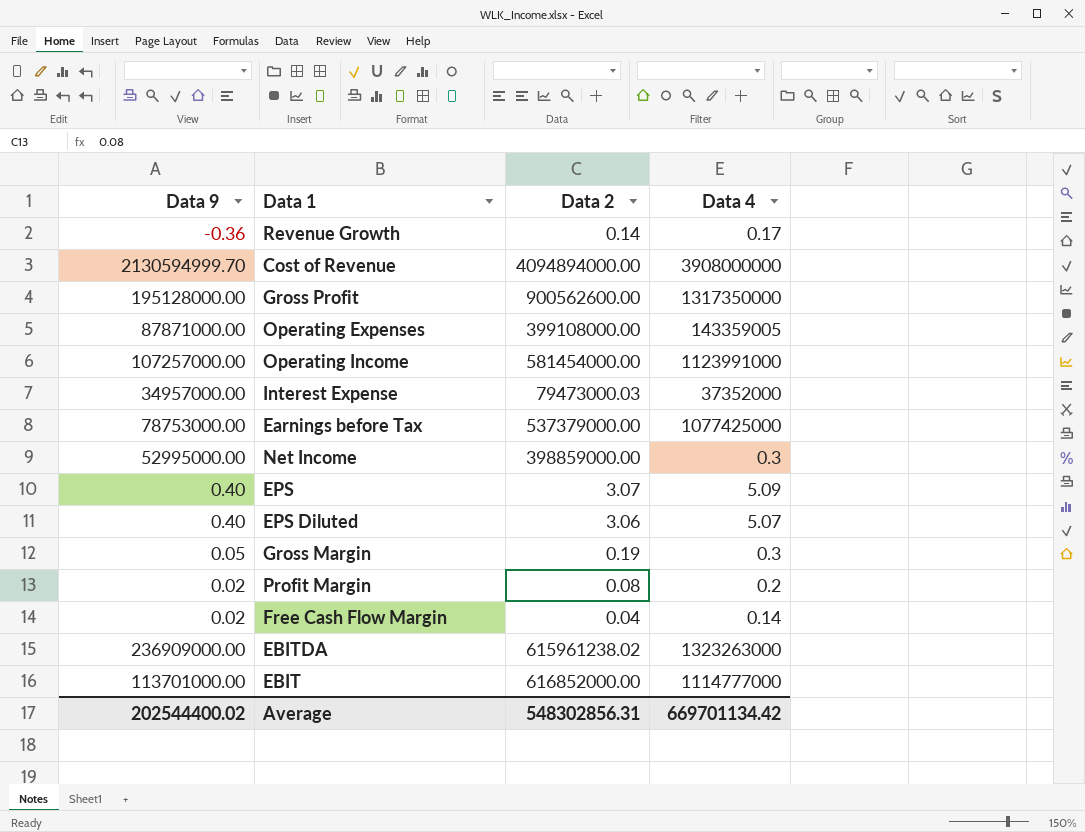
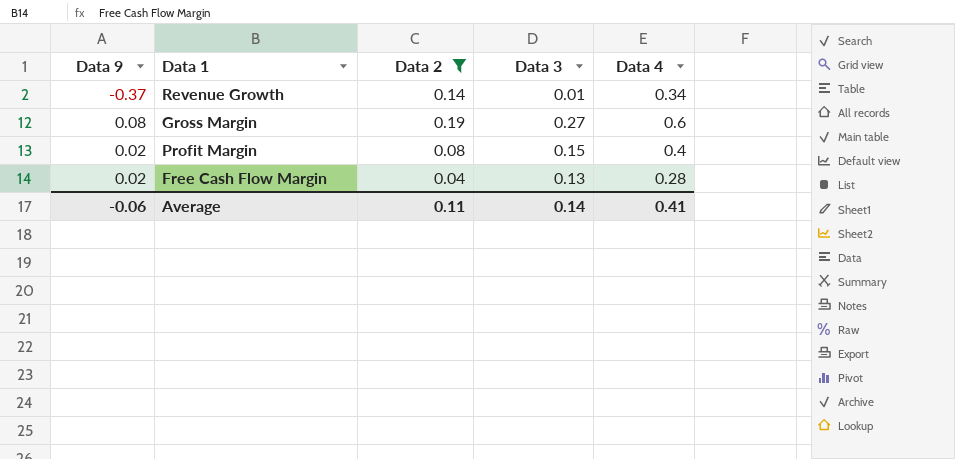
filter: none -> Data 2 <= 0.19
column Data 3 | position: none -> 4
Revenue Growth | Data 9: -0.36 -> -0.37
Revenue Growth | Data 4: 0.17 -> 0.34
Gross Margin | Data 9: 0.05 -> 0.08
Gross Margin | Data 4: 0.3 -> 0.6
Profit Margin | Data 4: 0.2 -> 0.4
Free Cash Flow Margin | Data 4: 0.14 -> 0.28
Average | Data 9: 202544400.02 -> -0.06
Average | Data 2: 548302856.31 -> 0.11
Average | Data 4: 669701134.42 -> 0.41

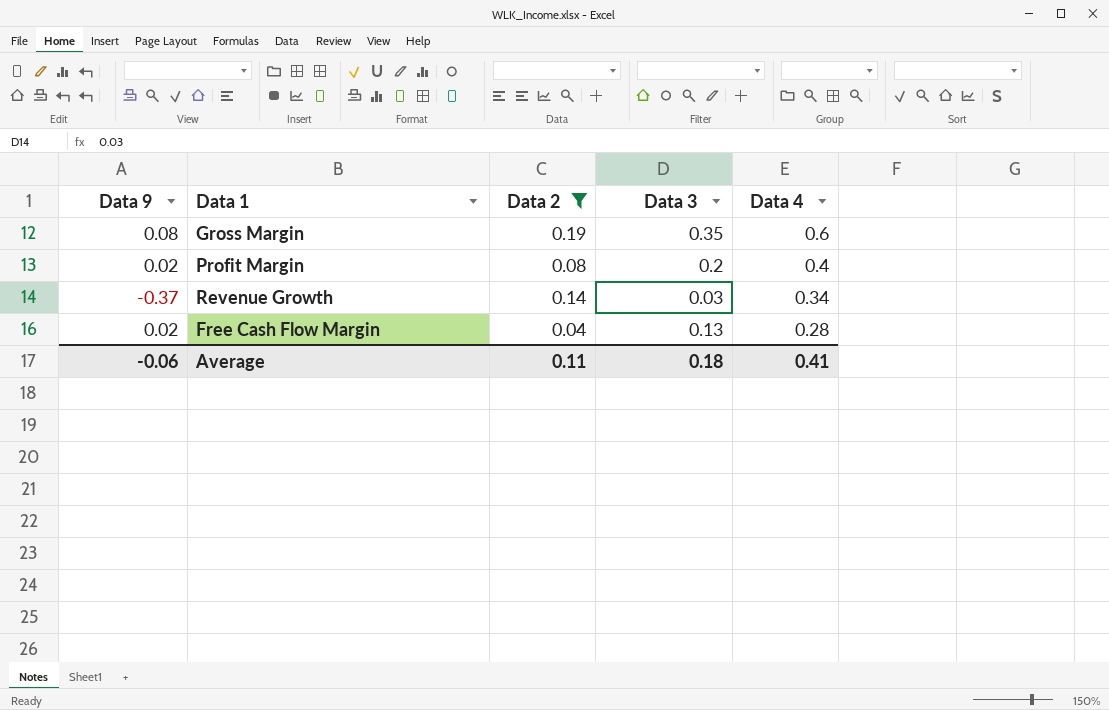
row order: none -> Data 4 descending
Gross Margin | Data 3: 0.27 -> 0.35
Profit Margin | Data 3: 0.15 -> 0.2
Revenue Growth | Data 3: 0.01 -> 0.03
Average | Data 3: 0.14 -> 0.18

